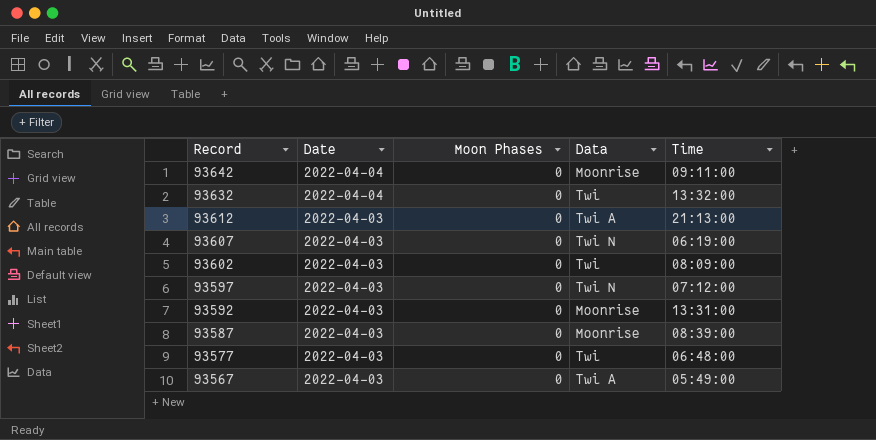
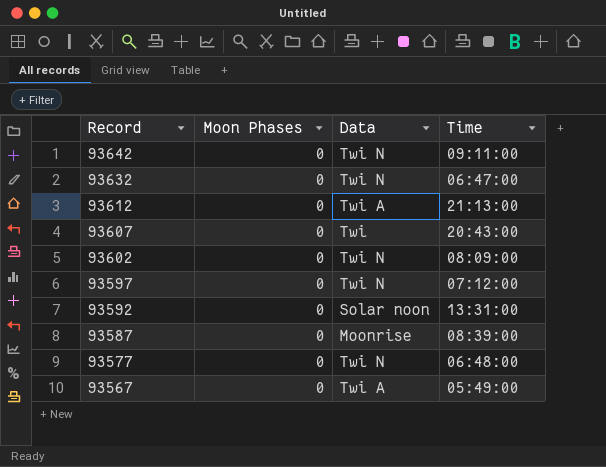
column Date | position: 2 -> none
93642 | Data: Moonrise -> Twi N
93632 | Data: Twi -> Twi N
93632 | Time: 13:32:00 -> 06:47:00
93607 | Data: Twi N -> Twi
93607 | Time: 06:19:00 -> 20:43:00
93602 | Data: Twi -> Twi N
93592 | Data: Moonrise -> Solar noon
93577 | Data: Twi -> Twi N

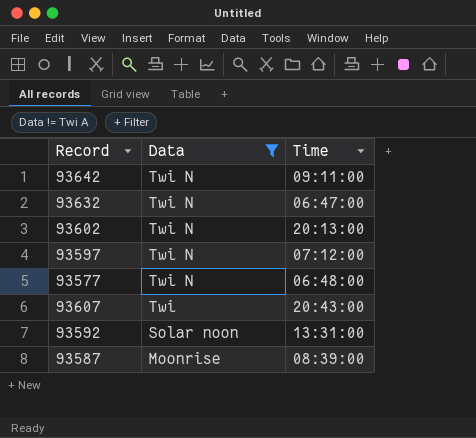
filter: none -> Data != Twi A
row order: Record descending -> Data descending
column Moon Phases | position: 2 -> none
93602 | Time: 08:09:00 -> 20:13:00

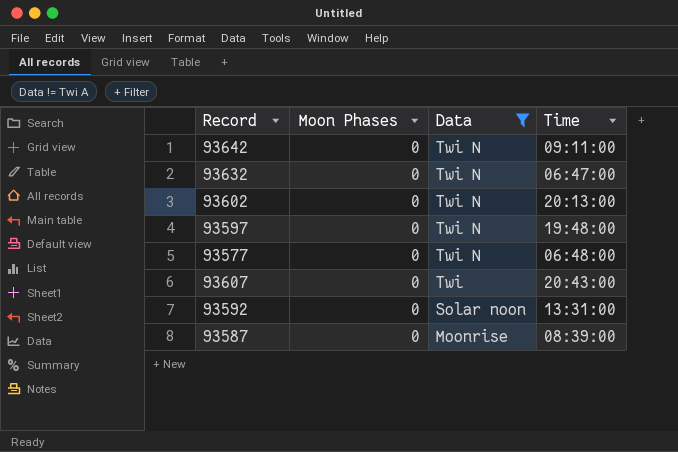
column Moon Phases | position: none -> 2
93597 | Time: 07:12:00 -> 19:48:00

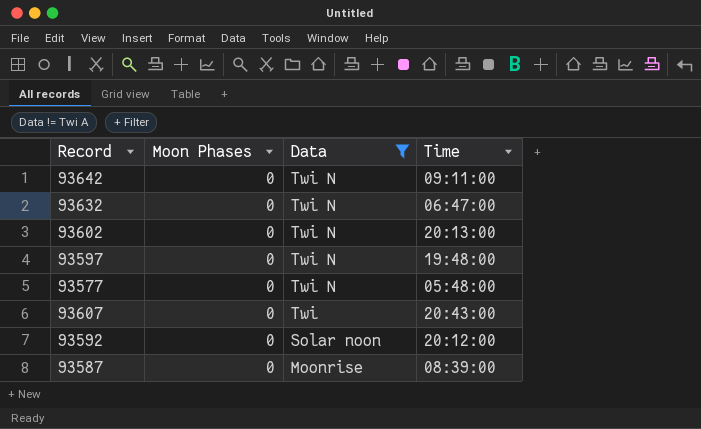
93577 | Time: 06:48:00 -> 05:48:00
93592 | Time: 13:31:00 -> 20:12:00

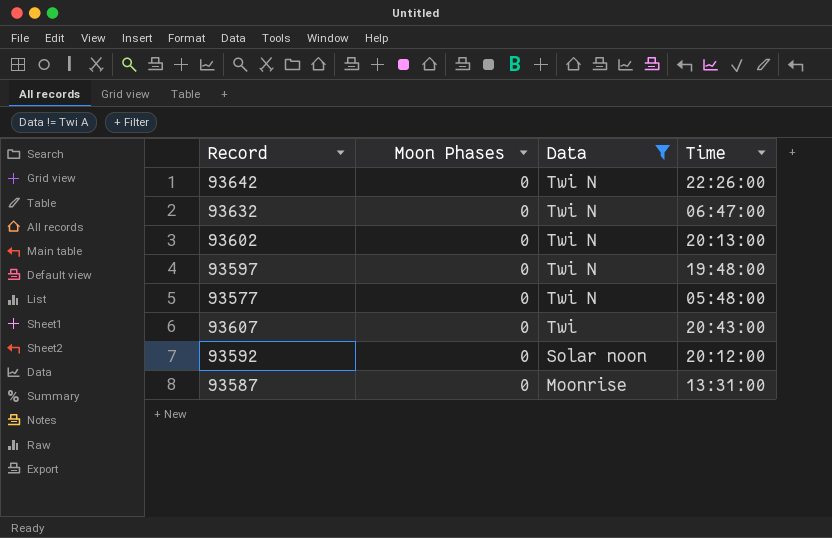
93642 | Time: 09:11:00 -> 22:26:00
93587 | Time: 08:39:00 -> 13:31:00

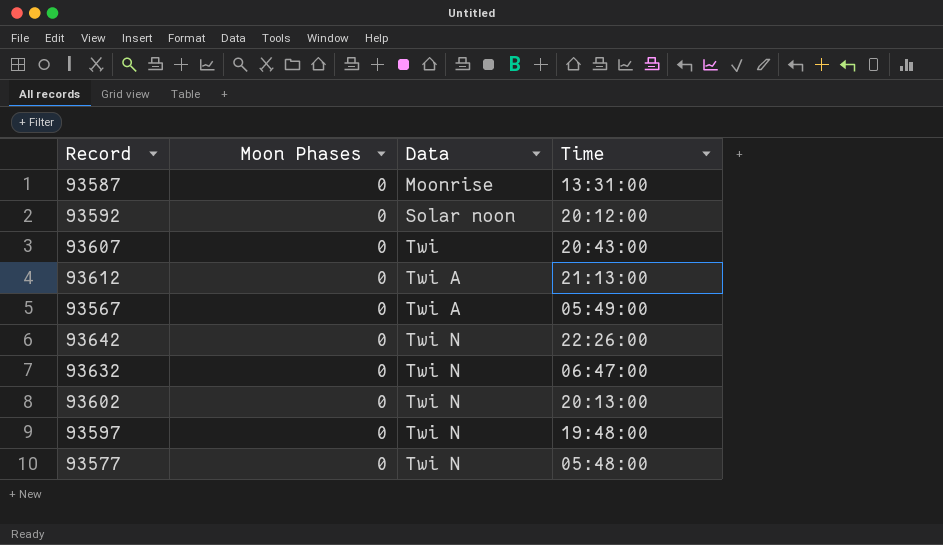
filter: Data != Twi A -> none
row order: Data descending -> Data ascending

